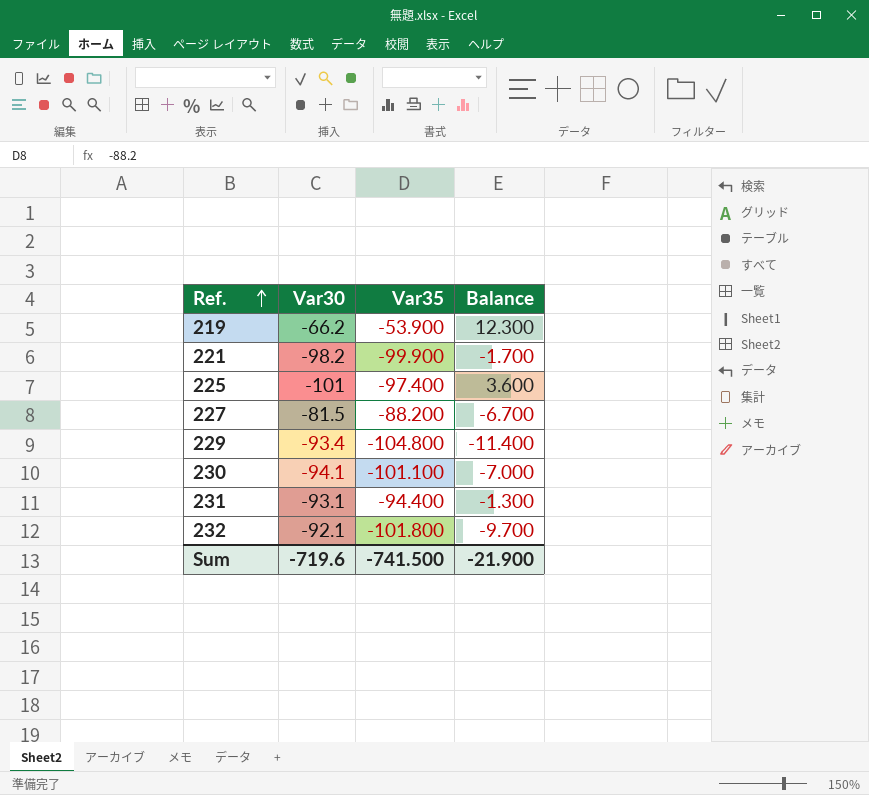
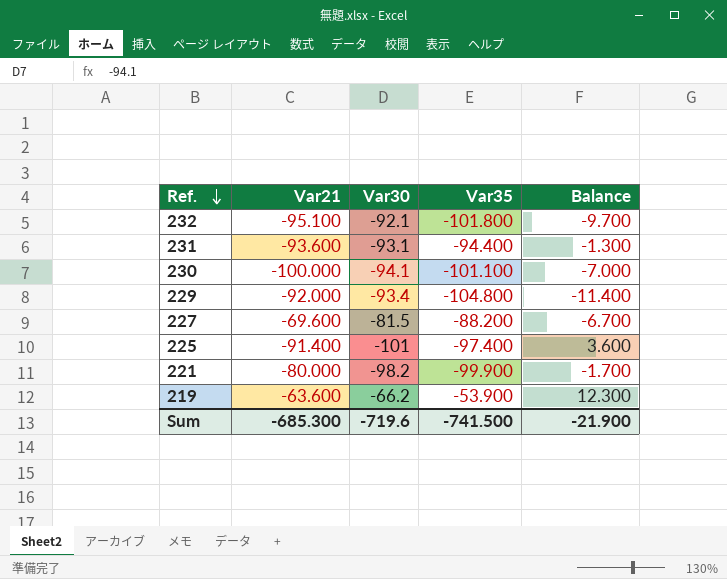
row order: Ref. ascending -> Ref. descending
column Var21 | position: none -> 2

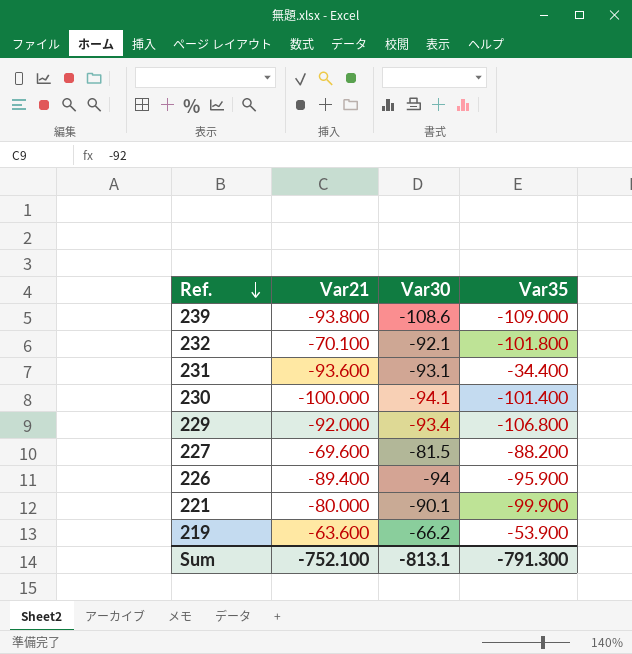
column Balance | formula: [Var35] - [Var30] -> none
row 225: -91.400 | -101 | -97.400 | 3.600 -> none
row 239: none -> -93.800 | -108.6 | -109.000
232 | Var21: -95.100 -> -70.100
231 | Var35: -94.400 -> -34.400
230 | Var35: -101.100 -> -101.400
229 | Var35: -104.800 -> -106.800
row 226: none -> -89.400 | -94 | -95.900
221 | Var30: -98.2 -> -90.1
Sum | Var21: -685.300 -> -752.100
Sum | Var30: -719.6 -> -813.1
Sum | Var35: -741.500 -> -791.300

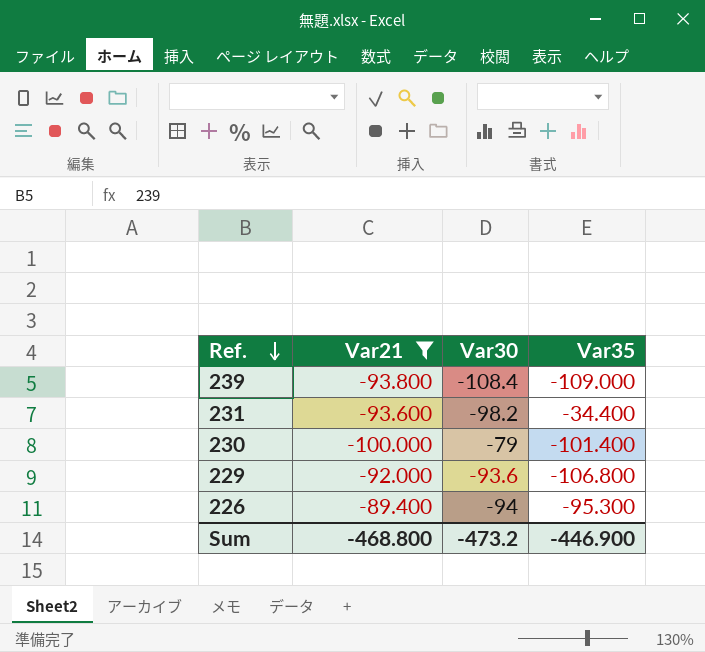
filter: none -> Var21 <= -89.400
239 | Var30: -108.6 -> -108.4
231 | Var30: -93.1 -> -98.2
230 | Var30: -94.1 -> -79
229 | Var30: -93.4 -> -93.6
226 | Var35: -95.900 -> -95.300
Sum | Var21: -752.100 -> -468.800
Sum | Var30: -813.1 -> -473.2
Sum | Var35: -791.300 -> -446.900

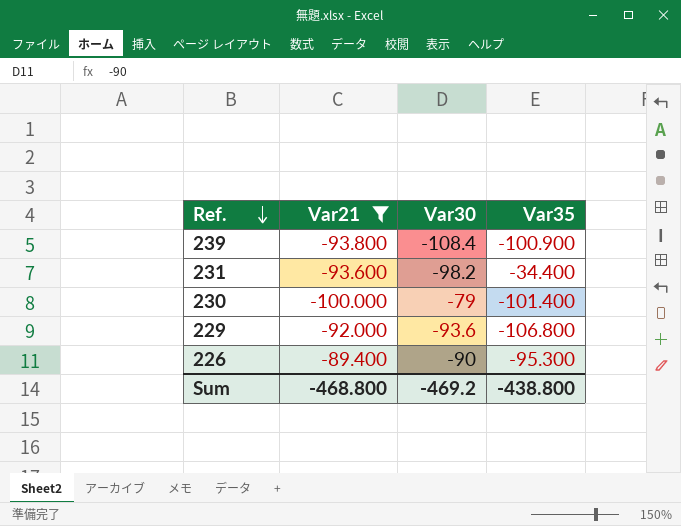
239 | Var35: -109.000 -> -100.900
226 | Var30: -94 -> -90
Sum | Var30: -473.2 -> -469.2
Sum | Var35: -446.900 -> -438.800

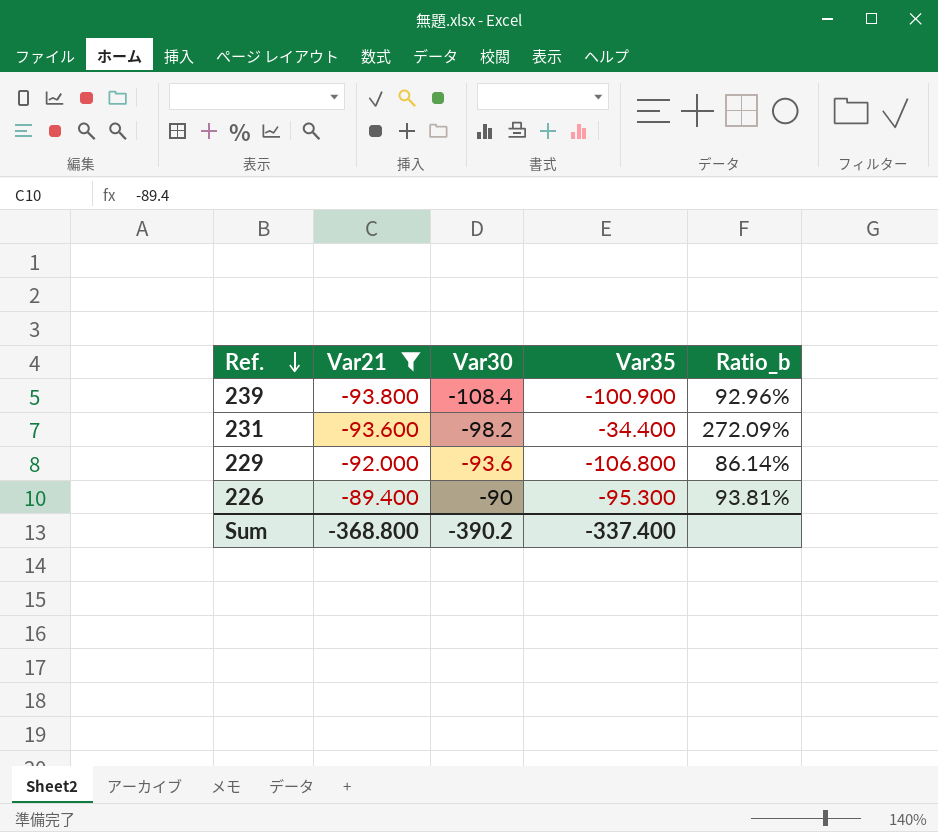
column Ratio_b | formula: none -> [Var21] / [Var35]
row 230: -100.000 | -79 | -101.400 -> none
Sum | Var21: -468.800 -> -368.800
Sum | Var30: -469.2 -> -390.2
Sum | Var35: -438.800 -> -337.400

